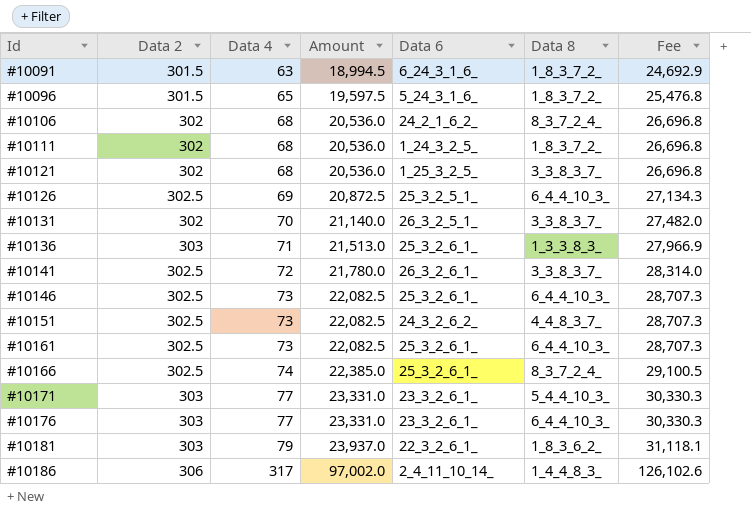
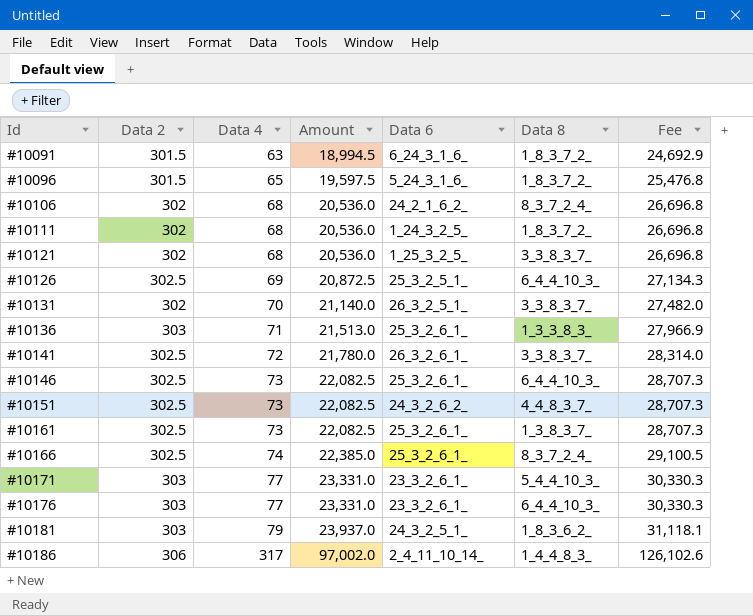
#10161 | Data 8: 6_4_4_10_3_ -> 1_3_8_3_7_
#10181 | Data 6: 22_3_2_6_1_ -> 24_3_2_5_1_

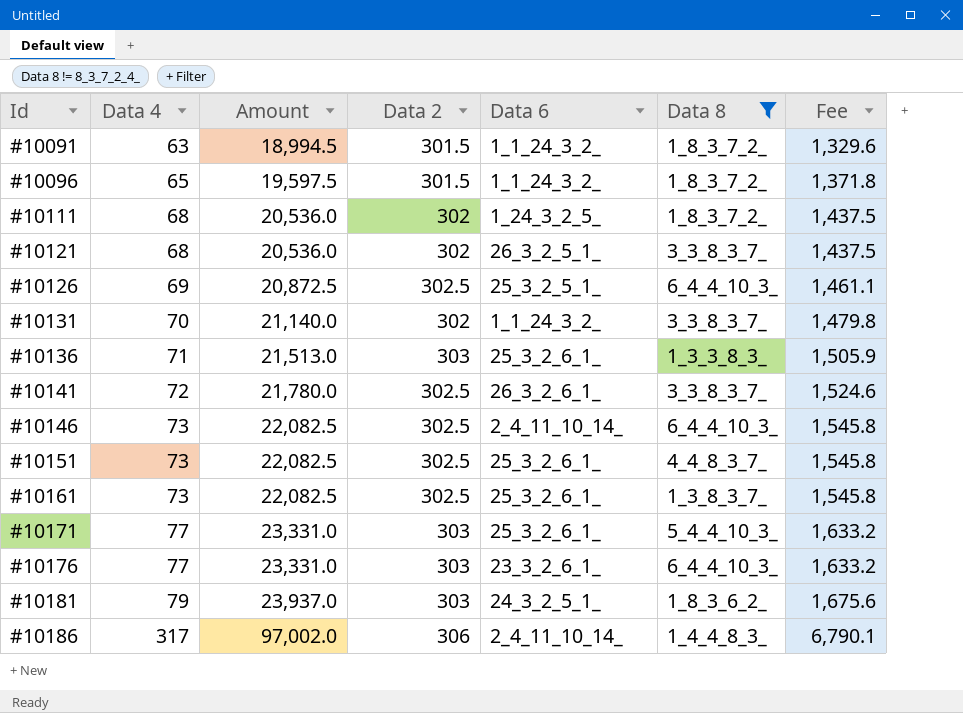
filter: none -> Data 8 != 8_3_7_2_4_
column Data 2 | position: 2 -> 4
column Fee | formula: [Amount] * 1.3 -> [Amount] * 0.07
#10091 | Data 6: 6_24_3_1_6_ -> 1_1_24_3_2_
#10096 | Data 6: 5_24_3_1_6_ -> 1_1_24_3_2_
#10121 | Data 6: 1_25_3_2_5_ -> 26_3_2_5_1_
#10131 | Data 6: 26_3_2_5_1_ -> 1_1_24_3_2_
#10146 | Data 6: 25_3_2_6_1_ -> 2_4_11_10_14_
#10151 | Data 6: 24_3_2_6_2_ -> 25_3_2_6_1_
#10171 | Data 6: 23_3_2_6_1_ -> 25_3_2_6_1_

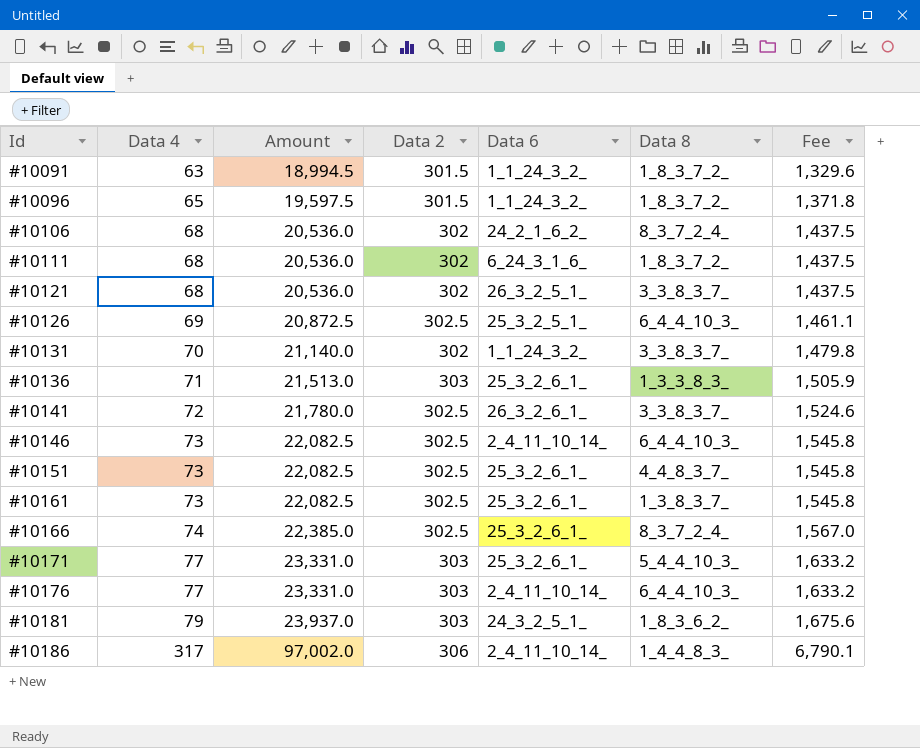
filter: Data 8 != 8_3_7_2_4_ -> none
#10111 | Data 6: 1_24_3_2_5_ -> 6_24_3_1_6_
#10176 | Data 6: 23_3_2_6_1_ -> 2_4_11_10_14_

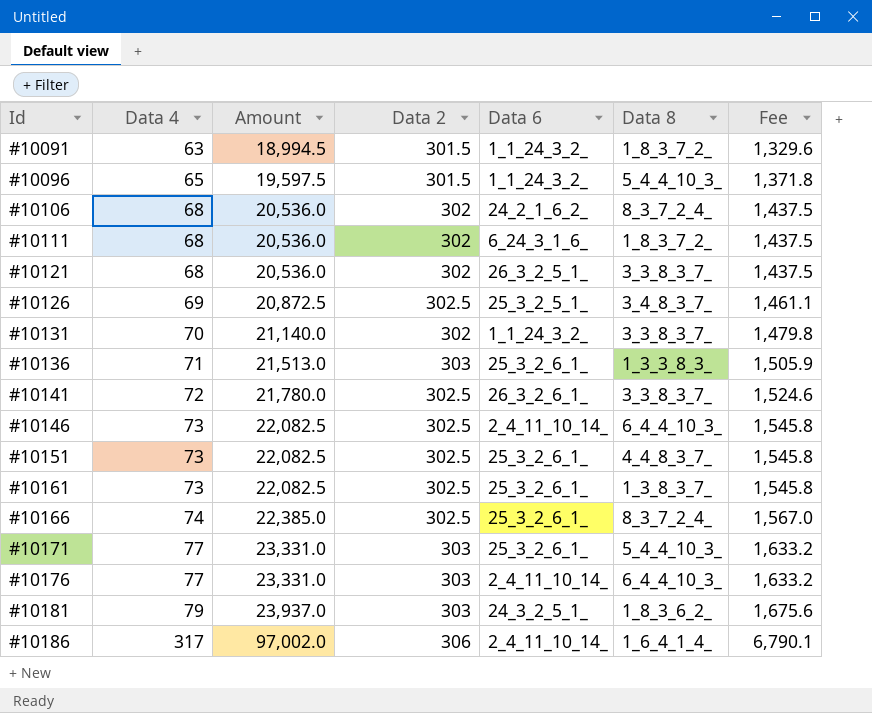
#10096 | Data 8: 1_8_3_7_2_ -> 5_4_4_10_3_
#10126 | Data 8: 6_4_4_10_3_ -> 3_4_8_3_7_
#10186 | Data 8: 1_4_4_8_3_ -> 1_6_4_1_4_

